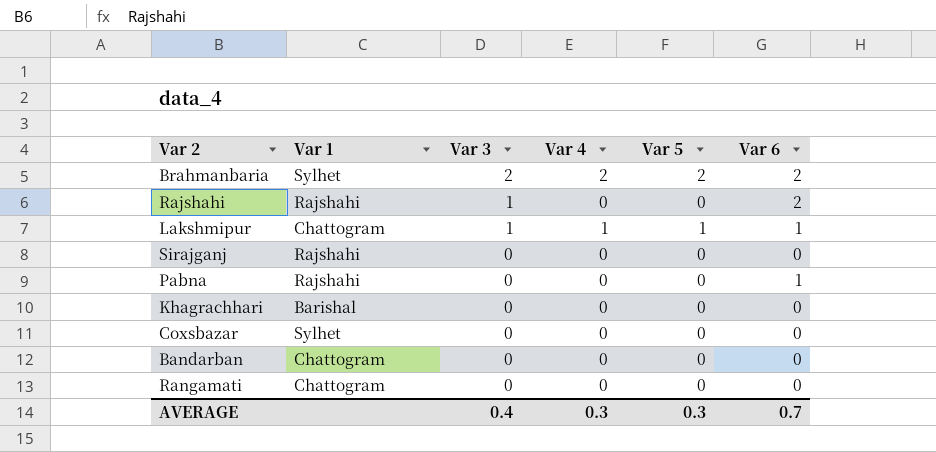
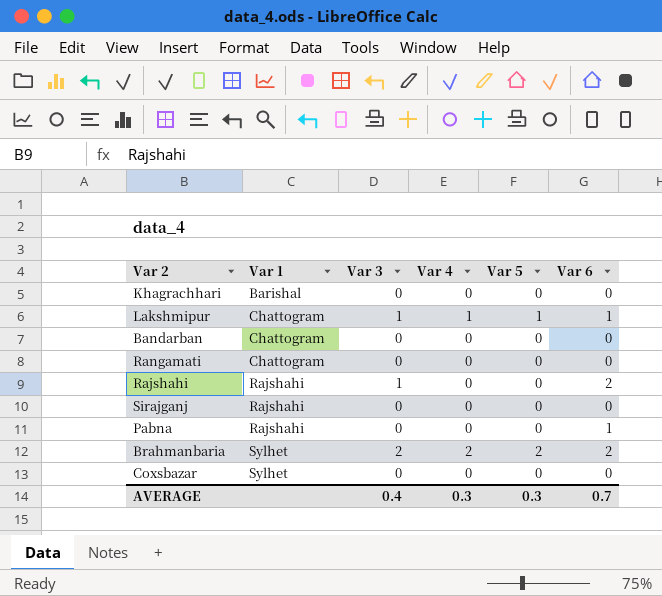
row order: Var 3 descending -> Var 1 ascending

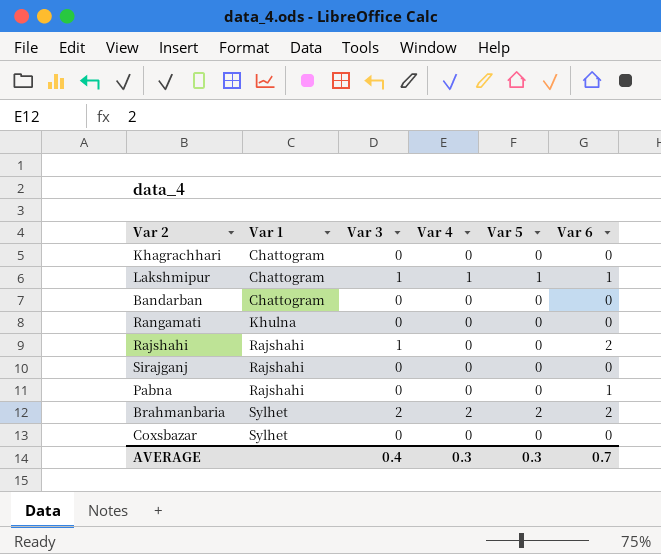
Khagrachhari | Var 1: Barishal -> Chattogram
Rangamati | Var 1: Chattogram -> Khulna

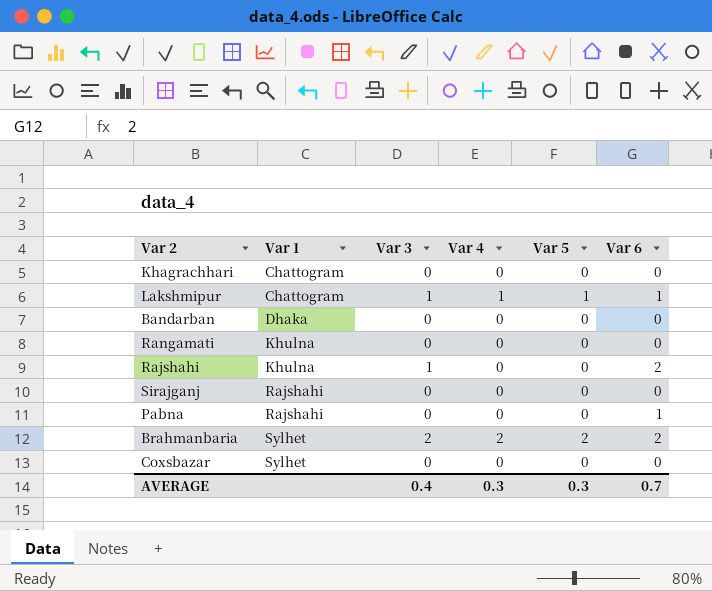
Bandarban | Var 1: Chattogram -> Dhaka
Rajshahi | Var 1: Rajshahi -> Khulna

